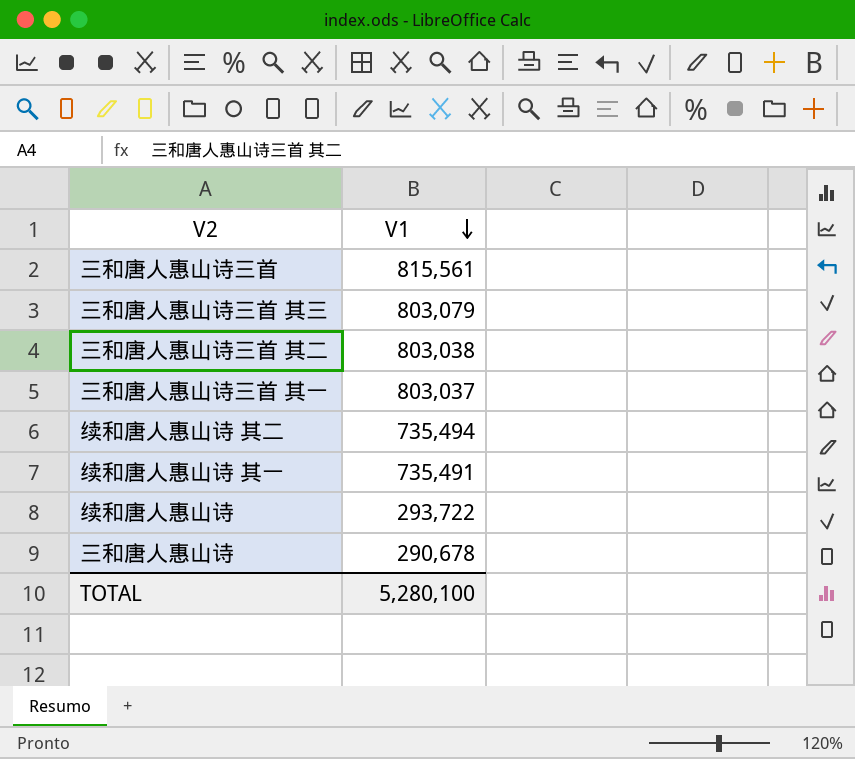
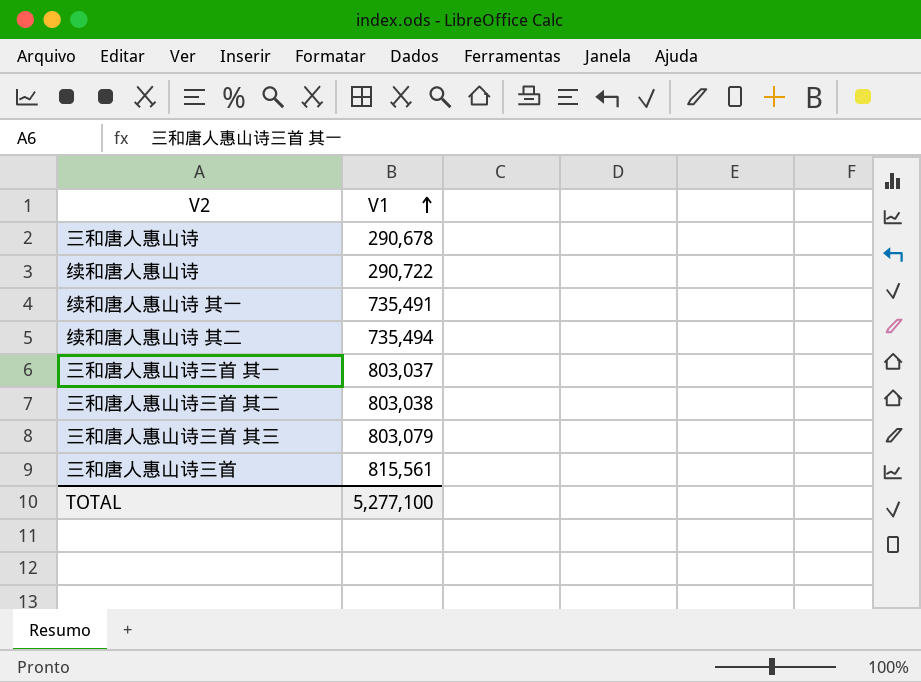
row order: V1 descending -> V1 ascending
续和唐人惠山诗 | V1: 293,722 -> 290,722
TOTAL | V1: 5,280,100 -> 5,277,100

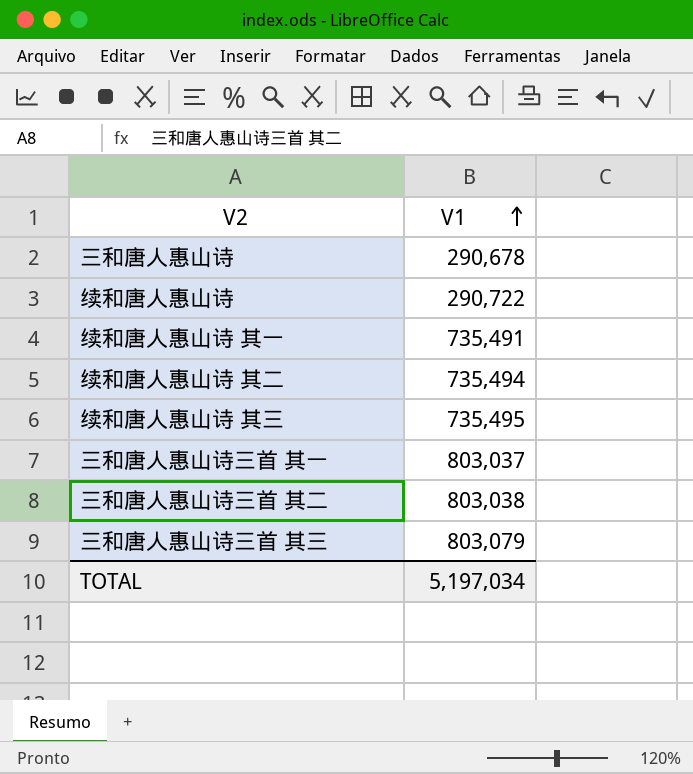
row 三和唐人惠山诗三首: 815,561 -> none
row 续和唐人惠山诗 其三: none -> 735,495
TOTAL | V1: 5,277,100 -> 5,197,034

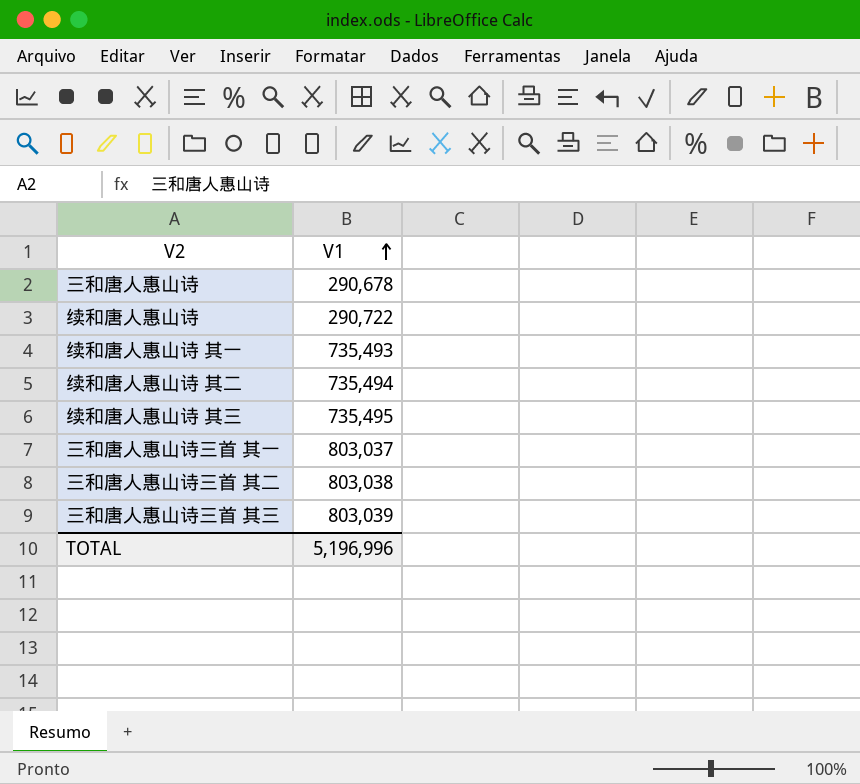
续和唐人惠山诗 其一 | V1: 735,491 -> 735,493
三和唐人惠山诗三首 其三 | V1: 803,079 -> 803,039
TOTAL | V1: 5,197,034 -> 5,196,996

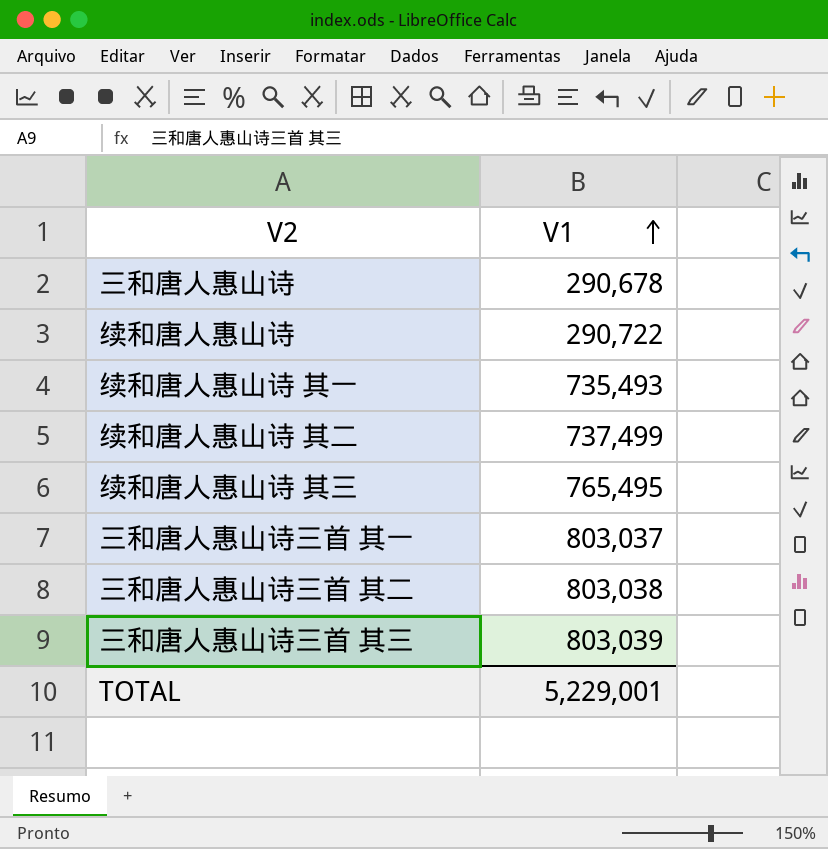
续和唐人惠山诗 其二 | V1: 735,494 -> 737,499
续和唐人惠山诗 其三 | V1: 735,495 -> 765,495
TOTAL | V1: 5,196,996 -> 5,229,001

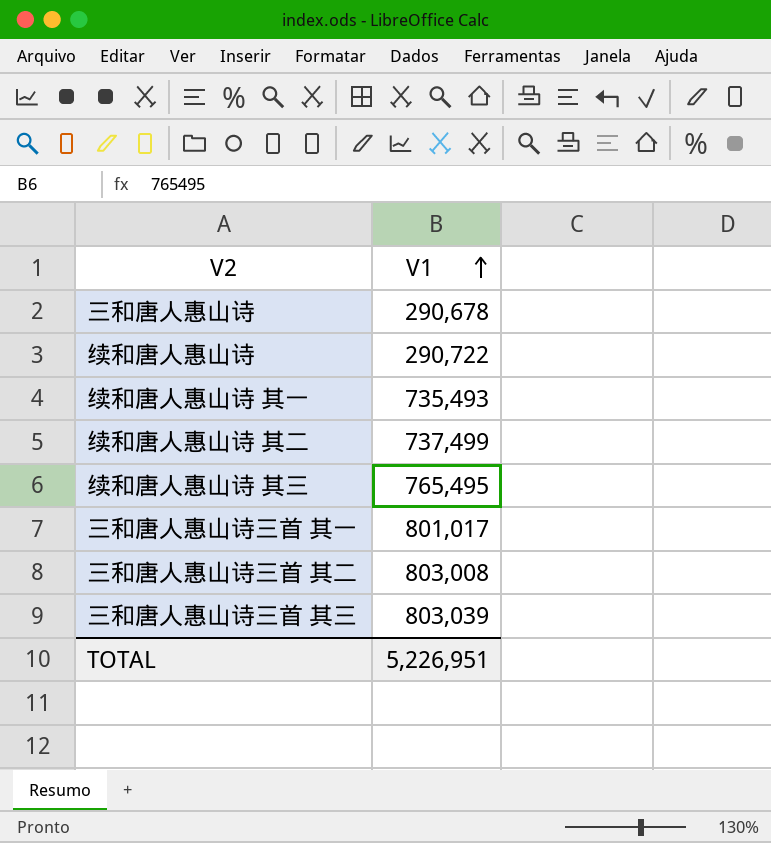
三和唐人惠山诗三首 其一 | V1: 803,037 -> 801,017
三和唐人惠山诗三首 其二 | V1: 803,038 -> 803,008
TOTAL | V1: 5,229,001 -> 5,226,951

